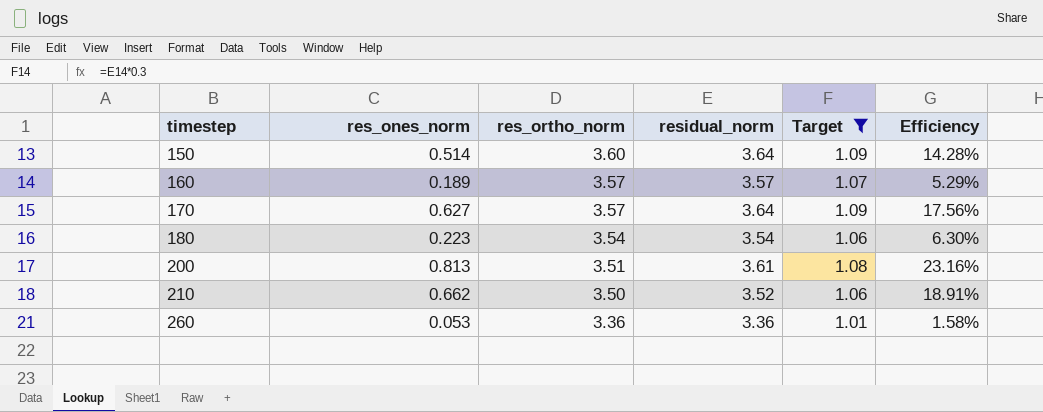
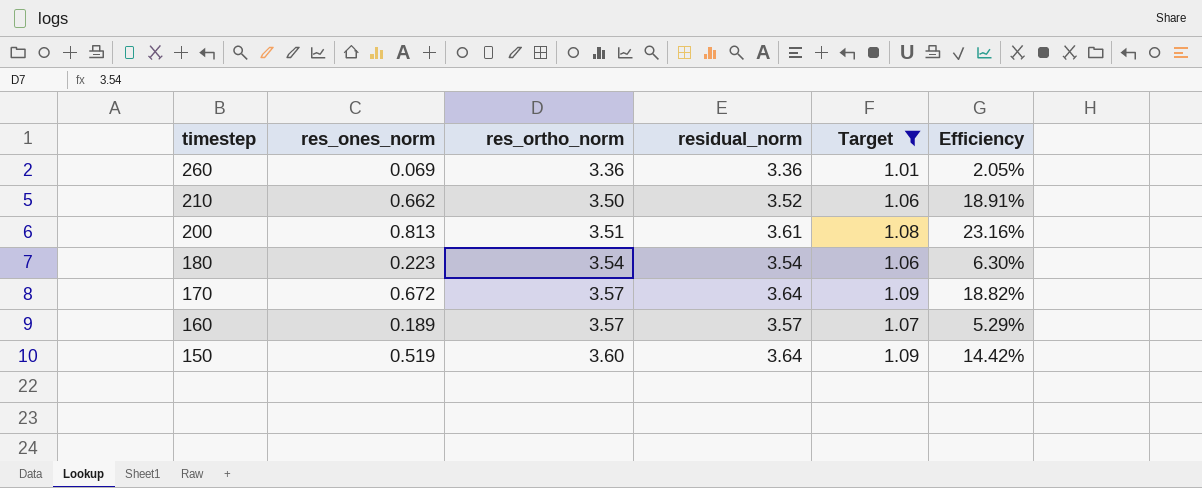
row order: timestep ascending -> timestep descending
260 | res_ones_norm: 0.053 -> 0.069
260 | Efficiency: 1.58% -> 2.05%
170 | res_ones_norm: 0.627 -> 0.672
170 | Efficiency: 17.56% -> 18.82%
150 | res_ones_norm: 0.514 -> 0.519
150 | Efficiency: 14.28% -> 14.42%

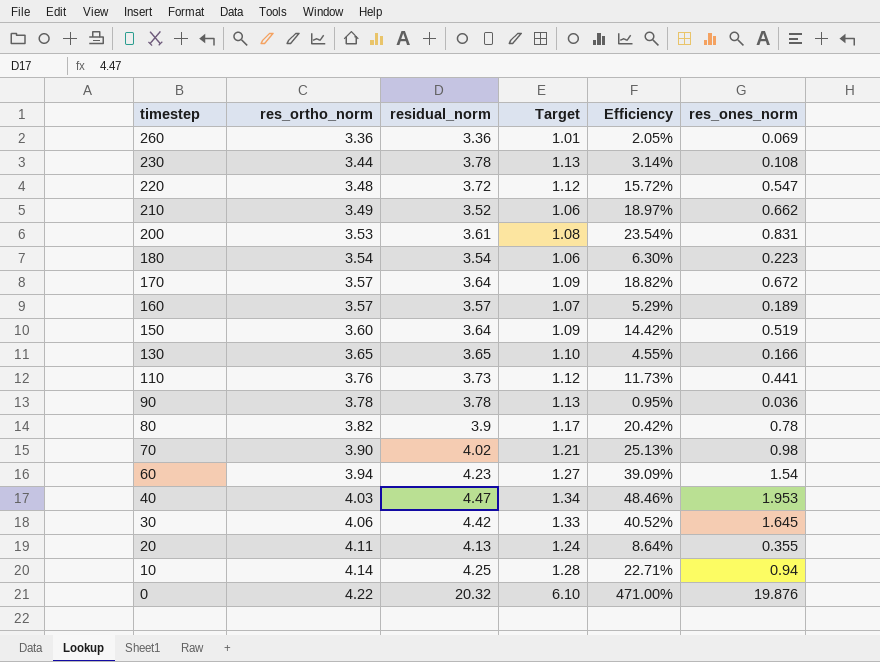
filter: Target <= 1.09 -> none
column res_ones_norm | position: 2 -> 6
210 | res_ortho_norm: 3.50 -> 3.49
210 | Efficiency: 18.91% -> 18.97%
200 | res_ortho_norm: 3.51 -> 3.53
200 | Efficiency: 23.16% -> 23.54%
200 | res_ones_norm: 0.813 -> 0.831

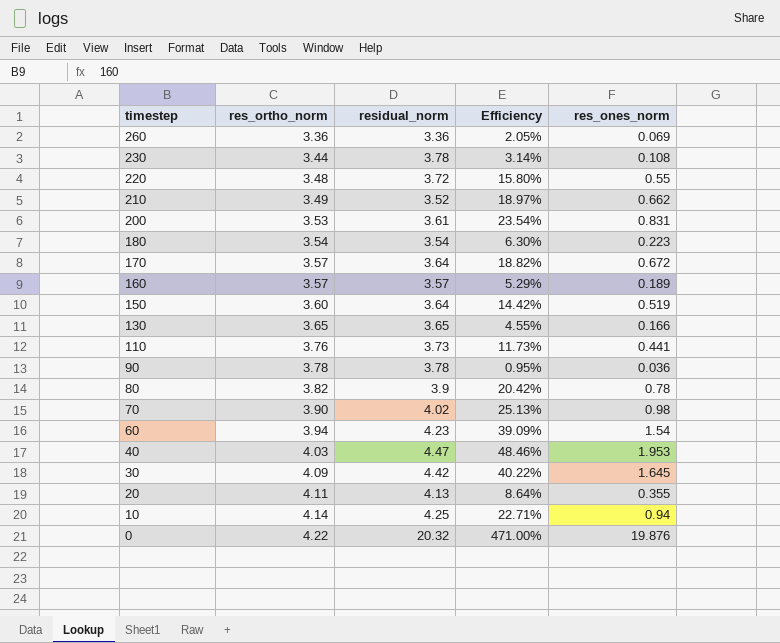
column Target | formula: [residual_norm] * 0.3 -> none
220 | Efficiency: 15.72% -> 15.80%
220 | res_ones_norm: 0.547 -> 0.55
30 | res_ortho_norm: 4.06 -> 4.09
30 | Efficiency: 40.52% -> 40.22%

